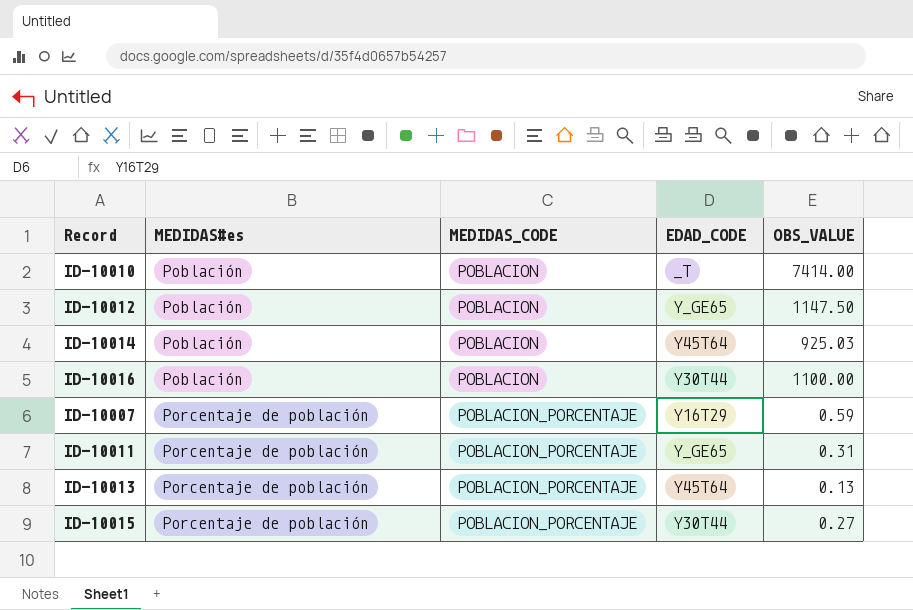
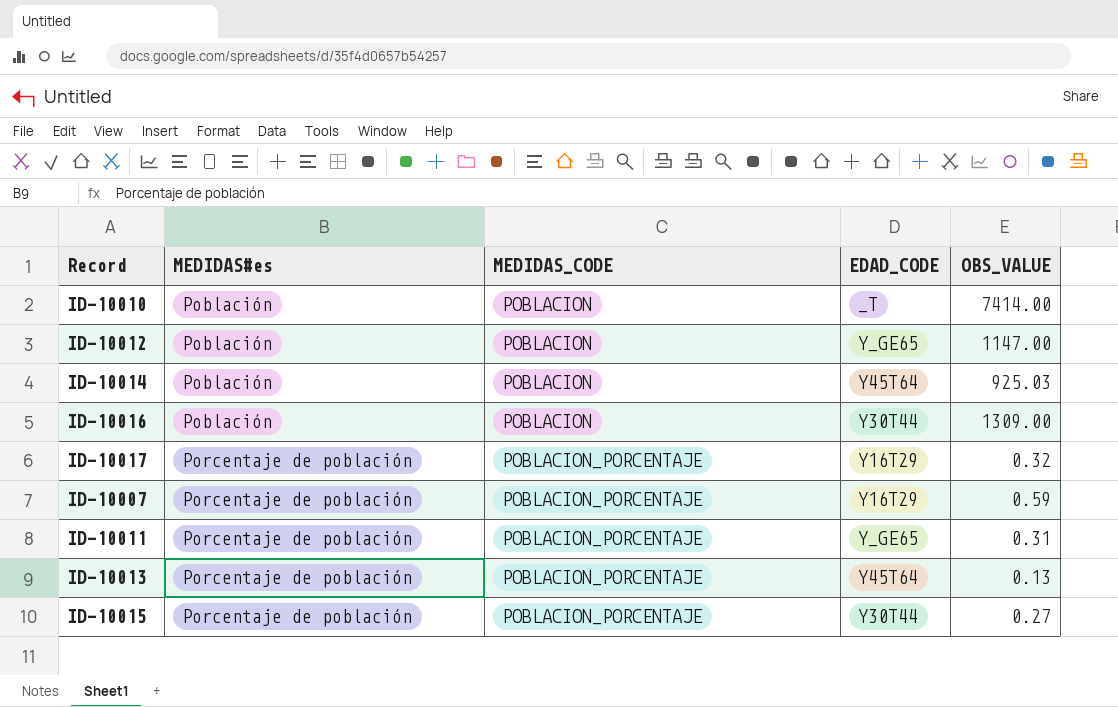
ID-10012 | OBS_VALUE: 1147.50 -> 1147.00
ID-10016 | OBS_VALUE: 1100.00 -> 1309.00
row ID-10017: none -> Porcentaje de población | POBLACION_PORCENTAJE | Y16T29 | 0.32

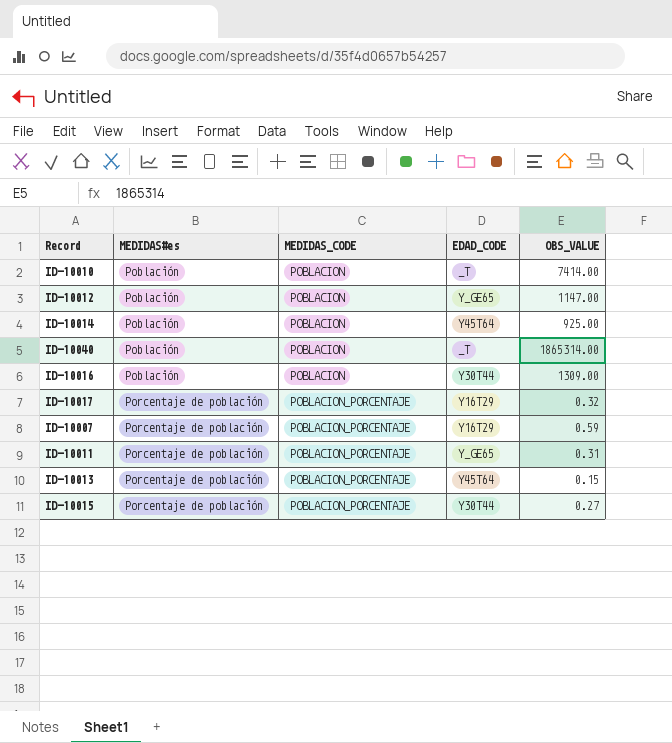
ID-10014 | OBS_VALUE: 925.03 -> 925.00
row ID-10040: none -> Población | POBLACION | _T | 1865314.00
ID-10013 | OBS_VALUE: 0.13 -> 0.15

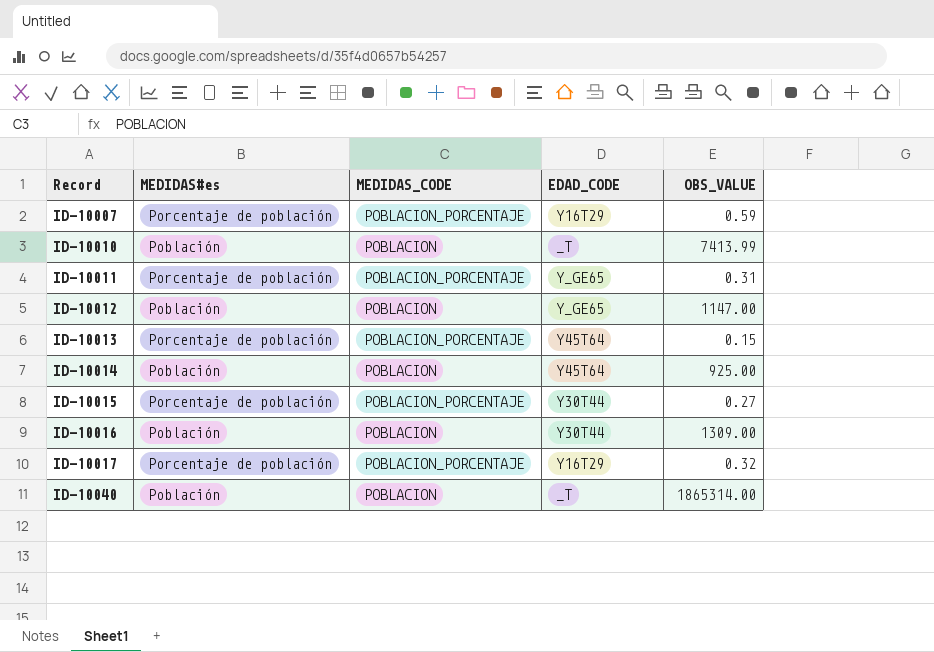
row order: MEDIDAS#es ascending -> Record ascending
ID-10010 | OBS_VALUE: 7414.00 -> 7413.99

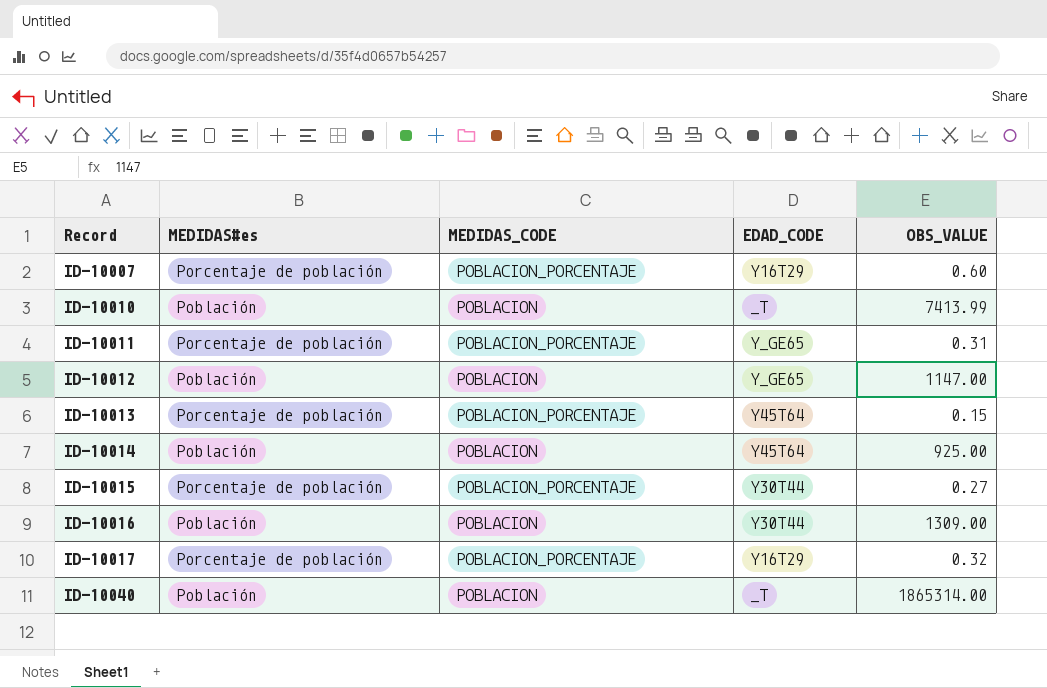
ID-10007 | OBS_VALUE: 0.59 -> 0.60

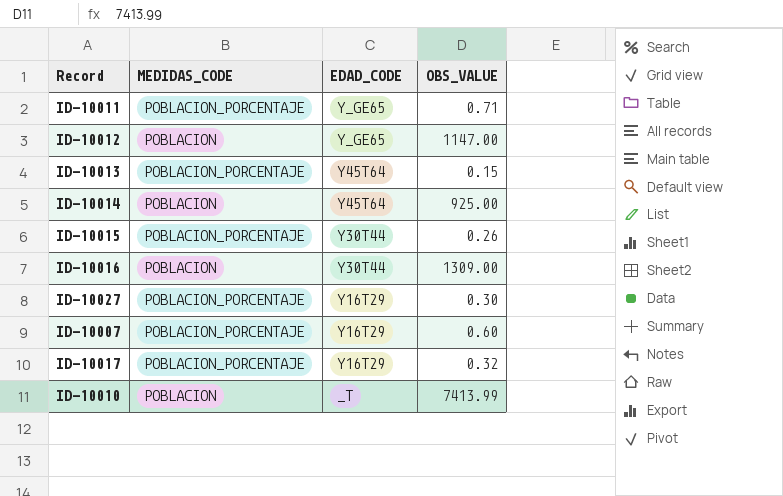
row order: Record ascending -> EDAD_CODE descending
column MEDIDAS#es | position: 2 -> none
row ID-10040: Población | POBLACION | _T | 1865314.00 -> none
ID-10011 | OBS_VALUE: 0.31 -> 0.71
ID-10015 | OBS_VALUE: 0.27 -> 0.26
row ID-10027: none -> POBLACION_PORCENTAJE | Y16T29 | 0.30

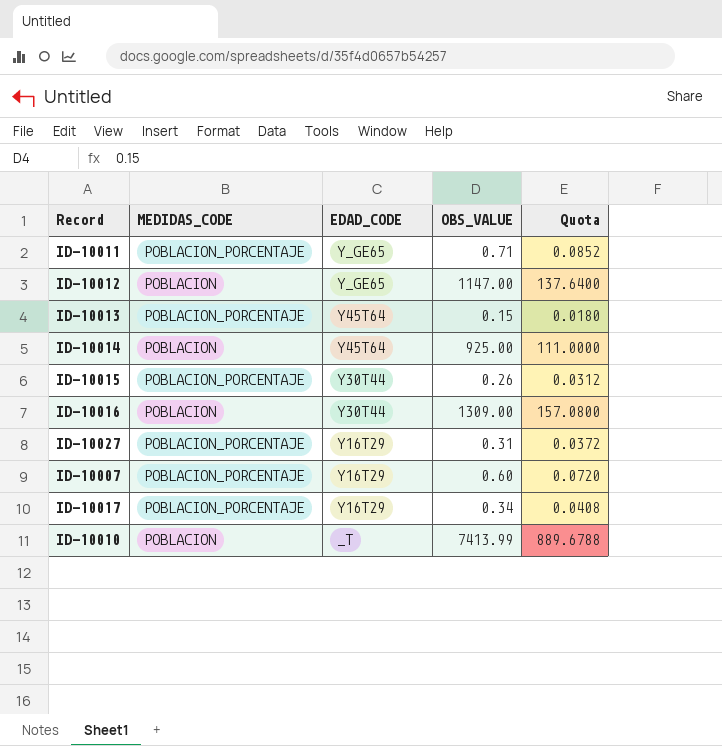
column Quota | formula: none -> [OBS_VALUE] * 0.12
ID-10027 | OBS_VALUE: 0.30 -> 0.31
ID-10017 | OBS_VALUE: 0.32 -> 0.34

